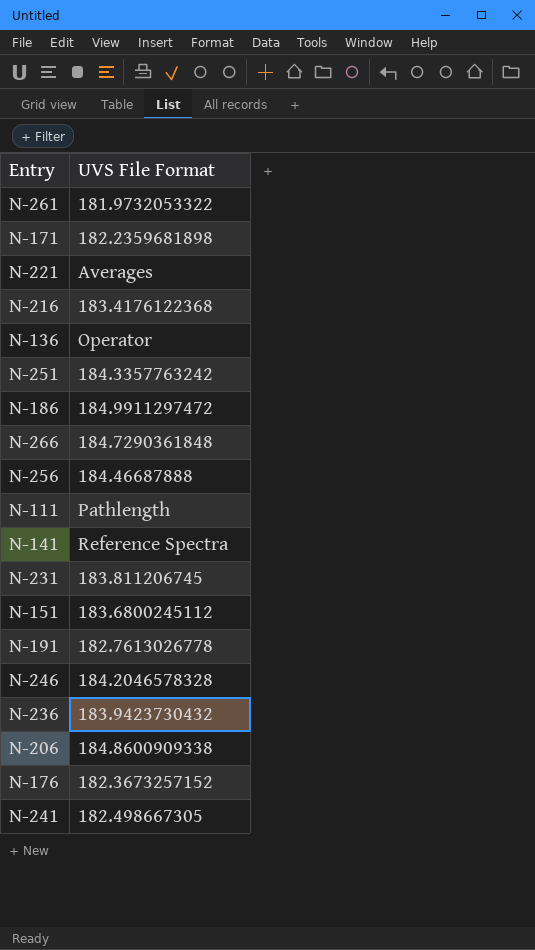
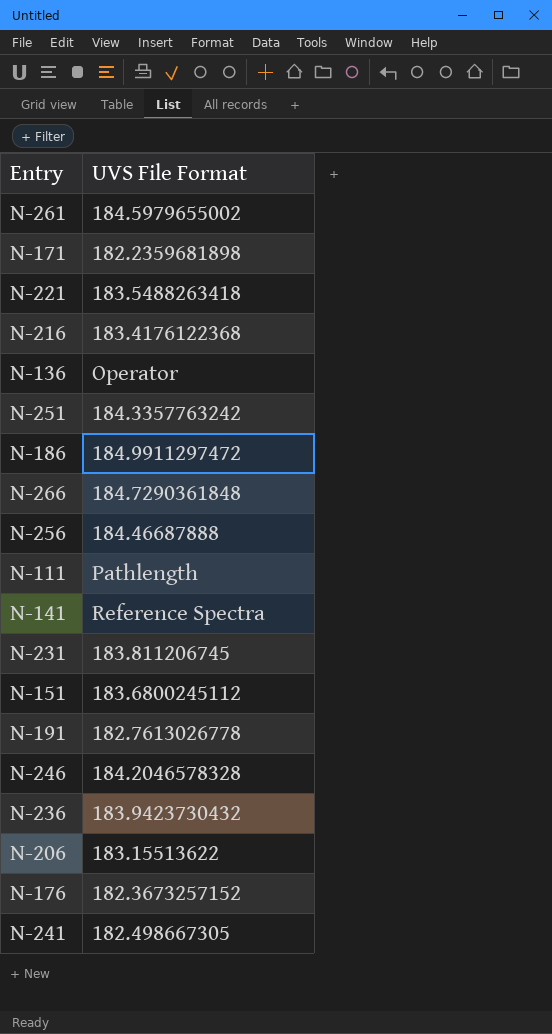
N-261 | UVS File Format: 181.9732053322 -> 184.5979655002
N-221 | UVS File Format: Averages -> 183.5488263418
N-206 | UVS File Format: 184.8600909338 -> 183.15513622

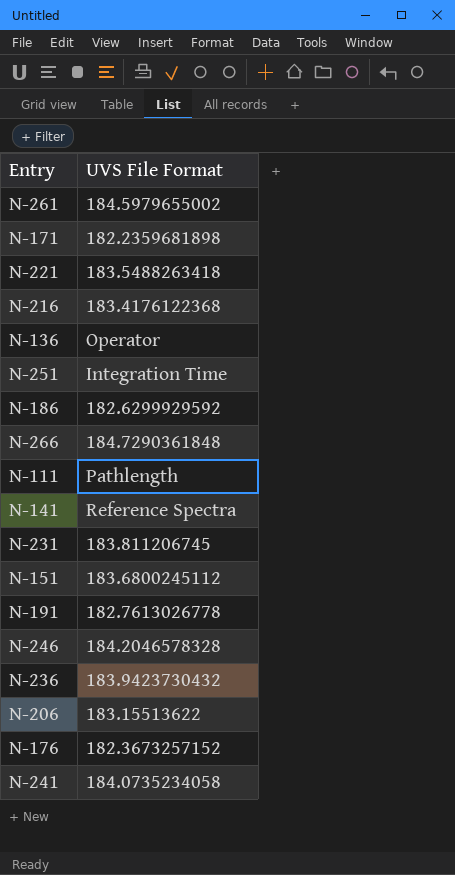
row N-256: 184.46687888 -> none
N-251 | UVS File Format: 184.3357763242 -> Integration Time
N-186 | UVS File Format: 184.9911297472 -> 182.6299929592
N-241 | UVS File Format: 182.498667305 -> 184.0735234058

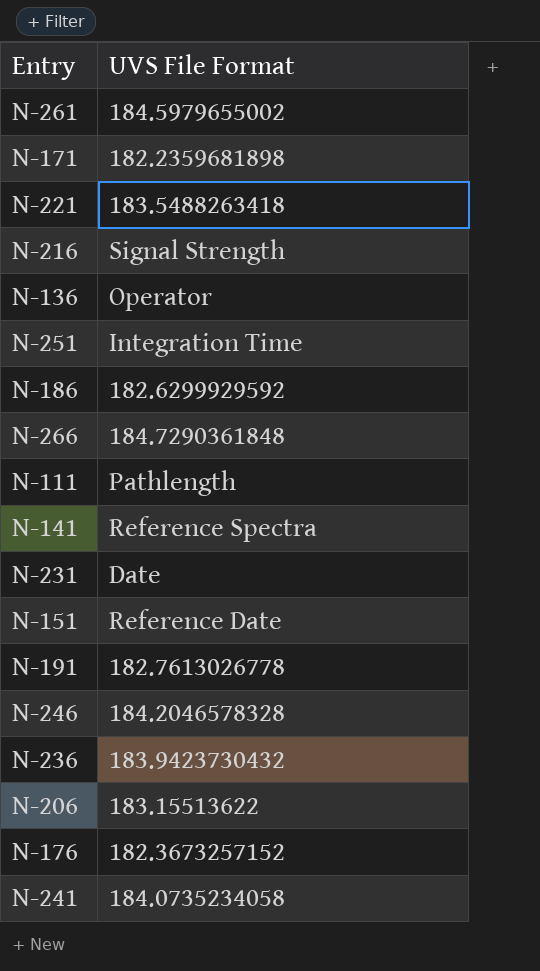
N-216 | UVS File Format: 183.4176122368 -> Signal Strength
N-231 | UVS File Format: 183.811206745 -> Date
N-151 | UVS File Format: 183.6800245112 -> Reference Date

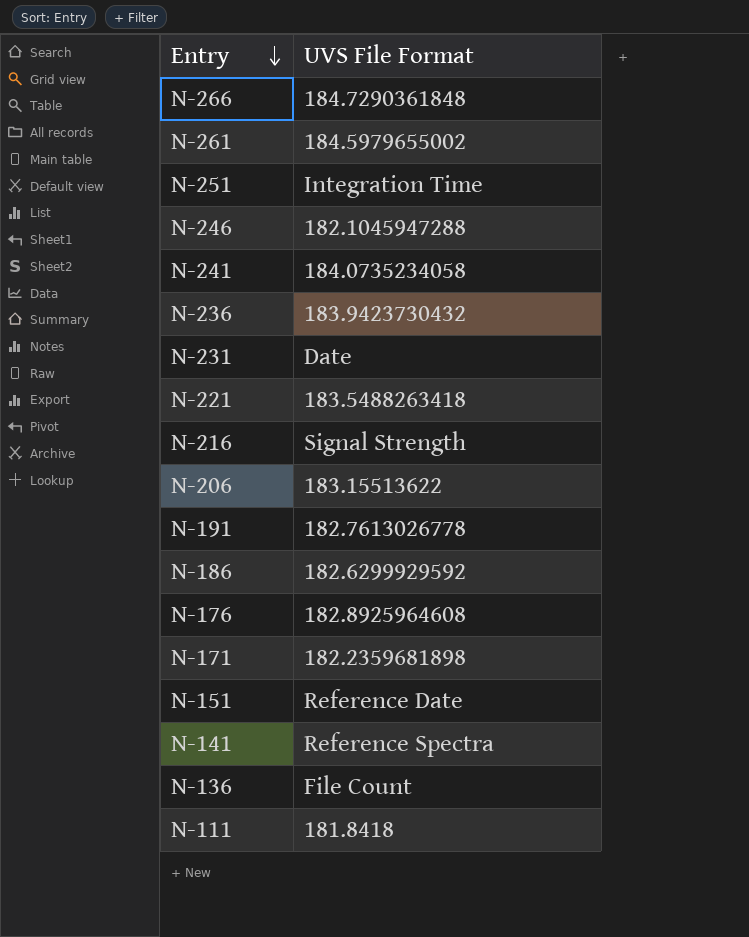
row order: none -> Entry descending
N-246 | UVS File Format: 184.2046578328 -> 182.1045947288
N-176 | UVS File Format: 182.3673257152 -> 182.8925964608
N-136 | UVS File Format: Operator -> File Count
N-111 | UVS File Format: Pathlength -> 181.8418

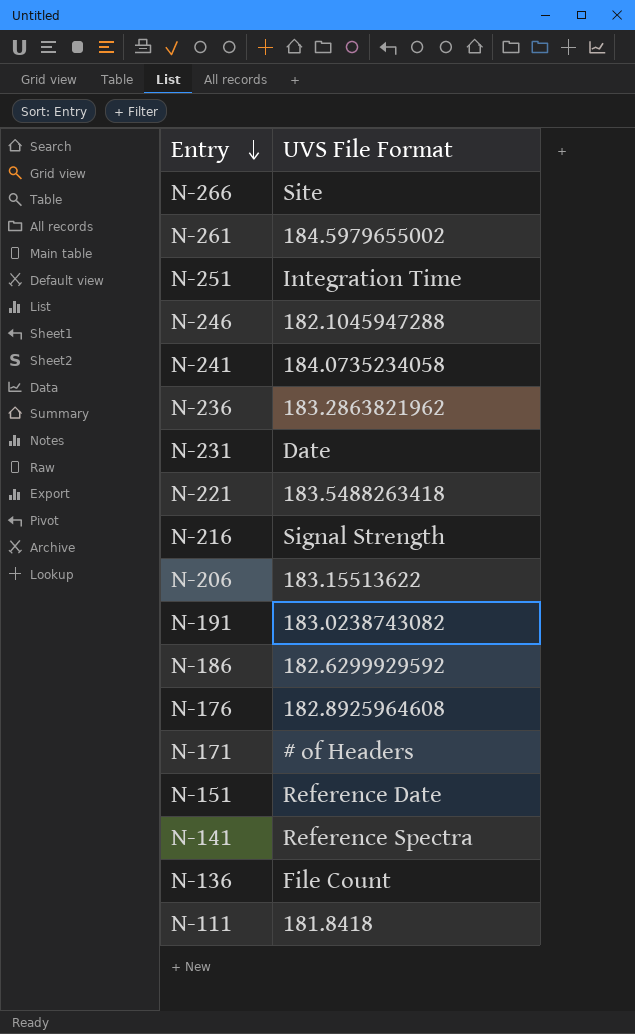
N-266 | UVS File Format: 184.7290361848 -> Site
N-236 | UVS File Format: 183.9423730432 -> 183.2863821962
N-191 | UVS File Format: 182.7613026778 -> 183.0238743082
N-171 | UVS File Format: 182.2359681898 -> # of Headers

